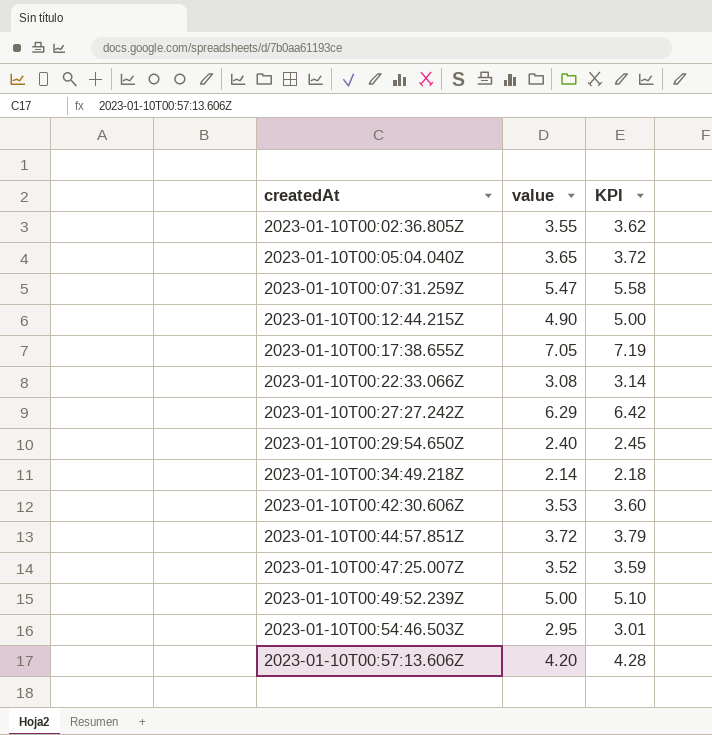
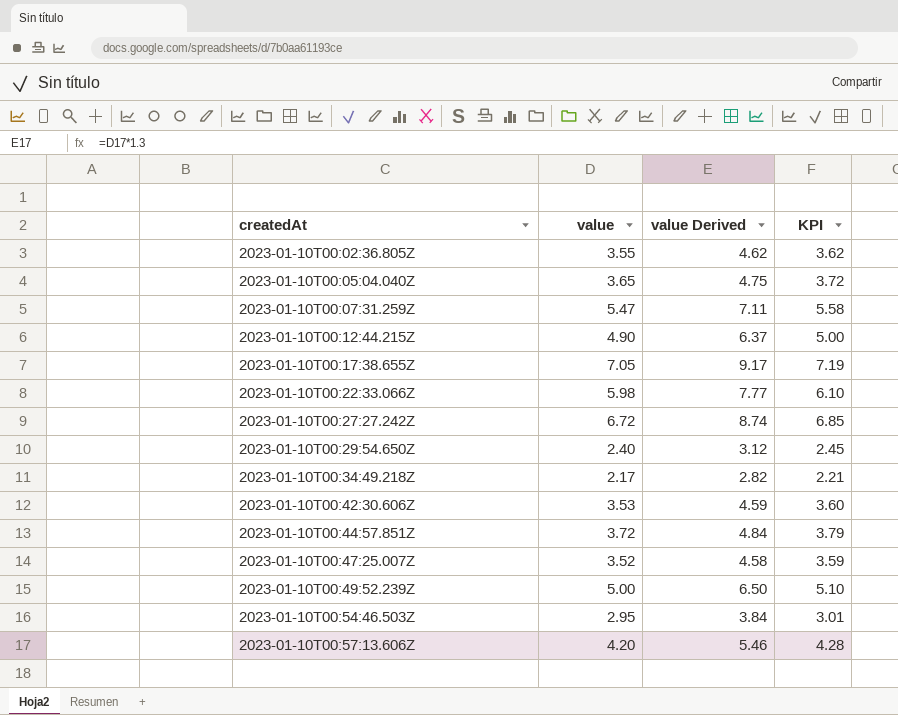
column value Derived | formula: none -> [value] * 1.3
2023-01-10T00:22:33.066Z | value: 3.08 -> 5.98
2023-01-10T00:22:33.066Z | KPI: 3.14 -> 6.10
2023-01-10T00:27:27.242Z | value: 6.29 -> 6.72
2023-01-10T00:27:27.242Z | KPI: 6.42 -> 6.85
2023-01-10T00:34:49.218Z | value: 2.14 -> 2.17
2023-01-10T00:34:49.218Z | KPI: 2.18 -> 2.21

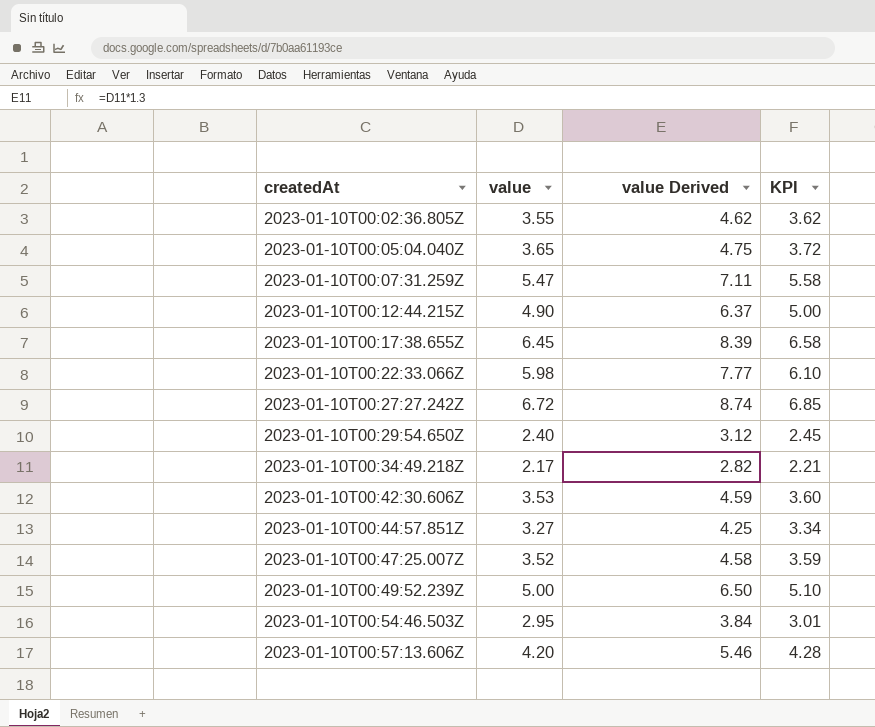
2023-01-10T00:17:38.655Z | value: 7.05 -> 6.45
2023-01-10T00:17:38.655Z | value Derived: 9.17 -> 8.39
2023-01-10T00:17:38.655Z | KPI: 7.19 -> 6.58
2023-01-10T00:44:57.851Z | value: 3.72 -> 3.27
2023-01-10T00:44:57.851Z | value Derived: 4.84 -> 4.25
2023-01-10T00:44:57.851Z | KPI: 3.79 -> 3.34

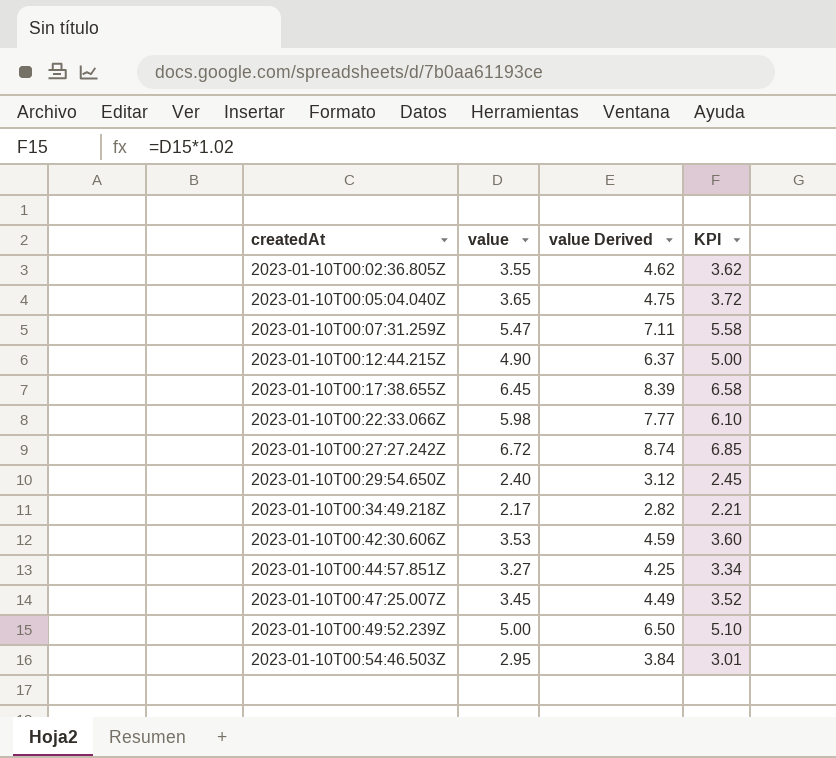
row 2023-01-10T00:57:13.606Z: 4.20 | 5.46 | 4.28 -> none
2023-01-10T00:47:25.007Z | value: 3.52 -> 3.45
2023-01-10T00:47:25.007Z | value Derived: 4.58 -> 4.49
2023-01-10T00:47:25.007Z | KPI: 3.59 -> 3.52

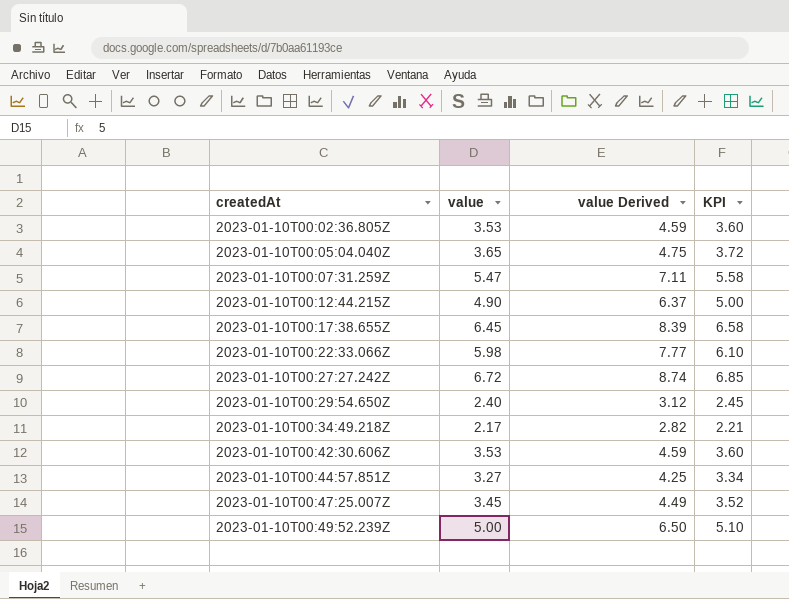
row 2023-01-10T00:54:46.503Z: 2.95 | 3.84 | 3.01 -> none
2023-01-10T00:02:36.805Z | value: 3.55 -> 3.53
2023-01-10T00:02:36.805Z | value Derived: 4.62 -> 4.59
2023-01-10T00:02:36.805Z | KPI: 3.62 -> 3.60

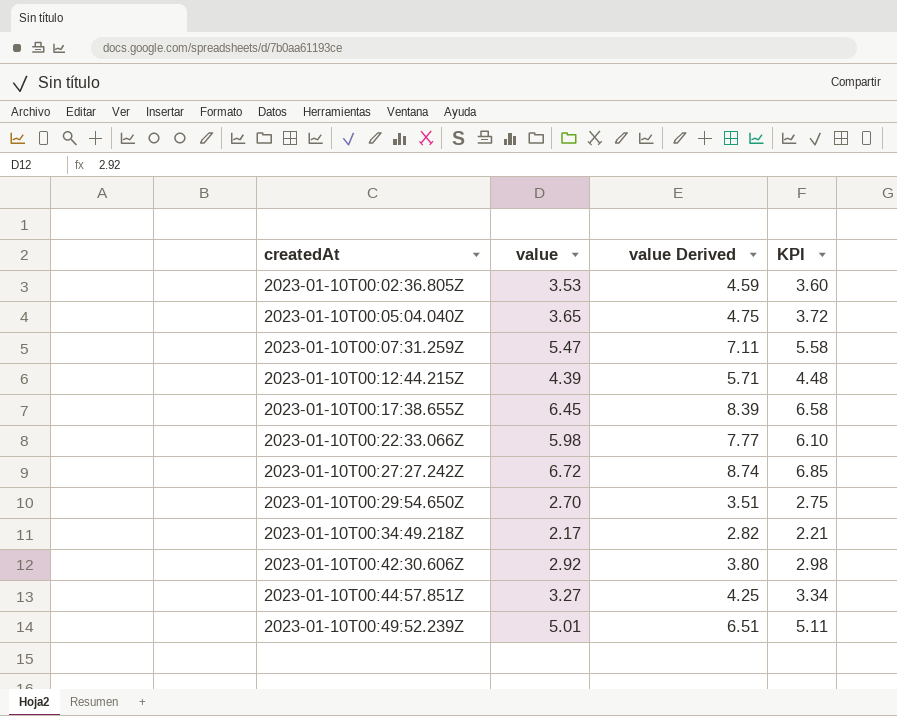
row 2023-01-10T00:47:25.007Z: 3.45 | 4.49 | 3.52 -> none
2023-01-10T00:12:44.215Z | value: 4.90 -> 4.39
2023-01-10T00:12:44.215Z | value Derived: 6.37 -> 5.71
2023-01-10T00:12:44.215Z | KPI: 5.00 -> 4.48
2023-01-10T00:29:54.650Z | value: 2.40 -> 2.70
2023-01-10T00:29:54.650Z | value Derived: 3.12 -> 3.51
2023-01-10T00:29:54.650Z | KPI: 2.45 -> 2.75
2023-01-10T00:42:30.606Z | value: 3.53 -> 2.92
2023-01-10T00:42:30.606Z | value Derived: 4.59 -> 3.80
2023-01-10T00:42:30.606Z | KPI: 3.60 -> 2.98
2023-01-10T00:49:52.239Z | value: 5.00 -> 5.01
2023-01-10T00:49:52.239Z | value Derived: 6.50 -> 6.51
2023-01-10T00:49:52.239Z | KPI: 5.10 -> 5.11

